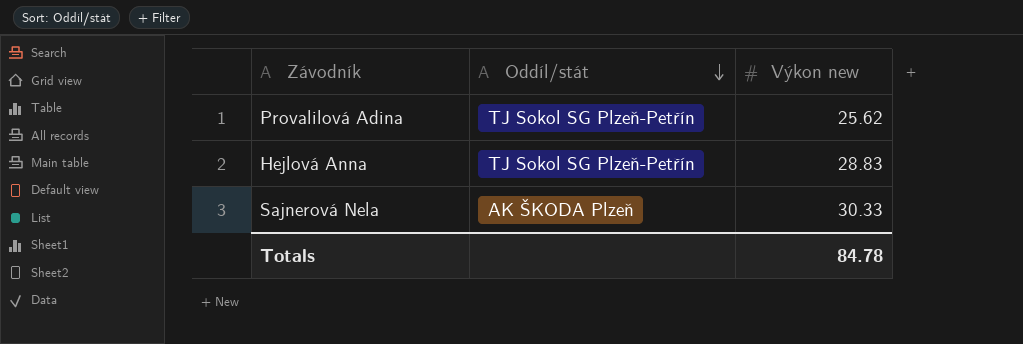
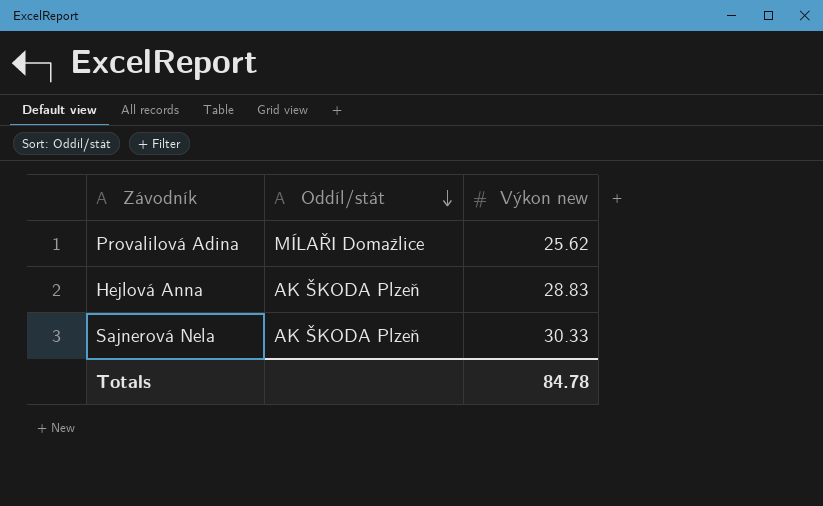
Provalilová Adina | Oddíl/stát: TJ Sokol SG Plzeň-Petřín -> MÍLAŘI Domažlice
Hejlová Anna | Oddíl/stát: TJ Sokol SG Plzeň-Petřín -> AK ŠKODA Plzeň

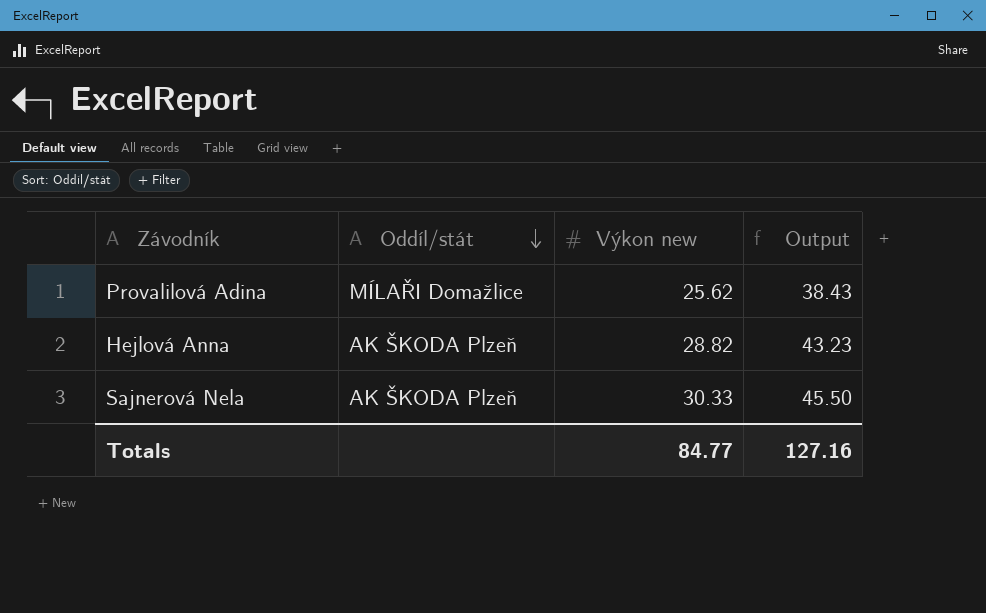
column Output | formula: none -> [Výkon new] * 1.5
Hejlová Anna | Výkon new: 28.83 -> 28.82
Totals | Výkon new: 84.78 -> 84.77

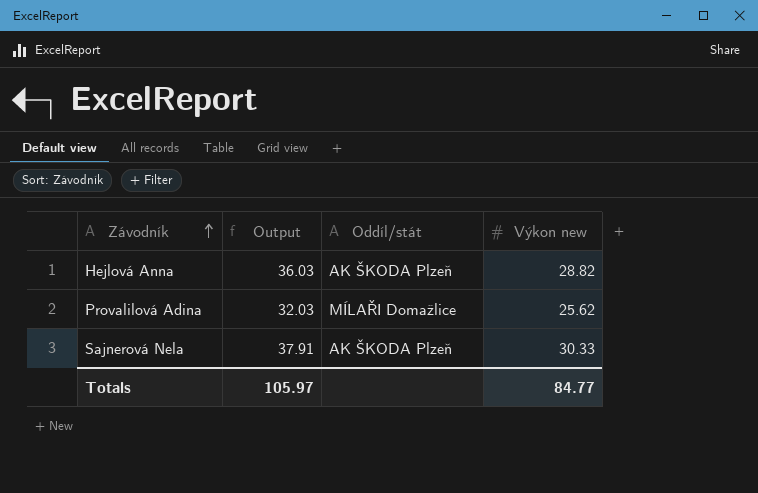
row order: Oddíl/stát descending -> Závodník ascending
column Output | formula: [Výkon new] * 1.5 -> [Výkon new] * 1.25
column Output | position: 4 -> 2
Totals | Output: 127.16 -> 105.97

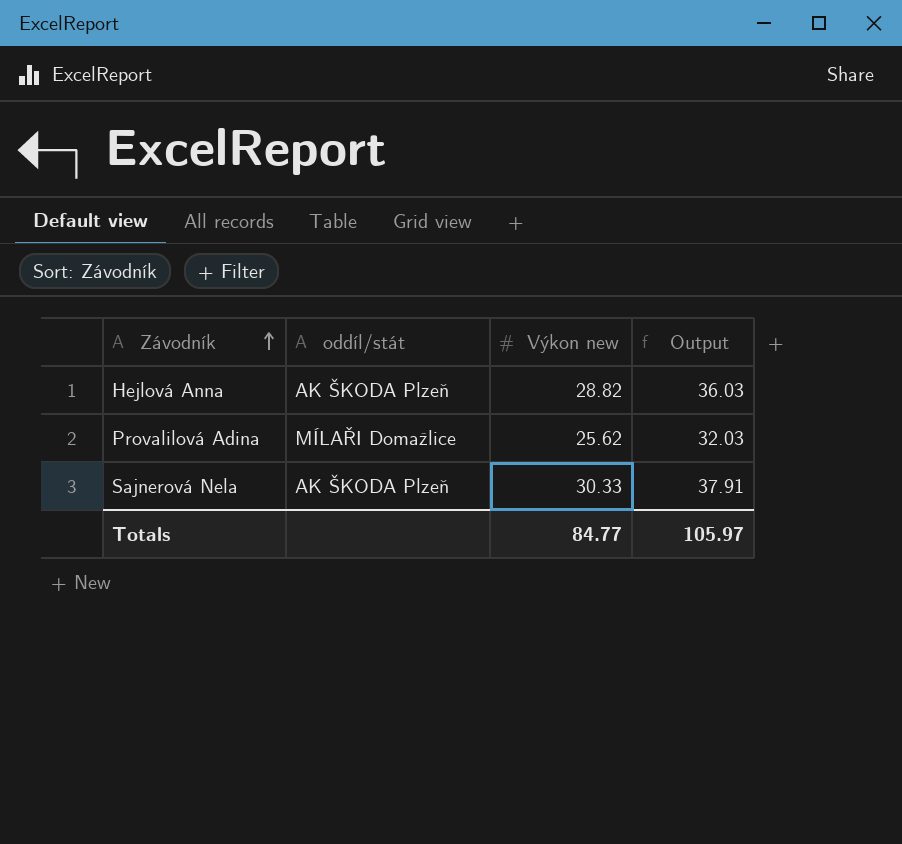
column name: Oddíl/stát -> oddíl/stát
column Output | position: 2 -> 4

